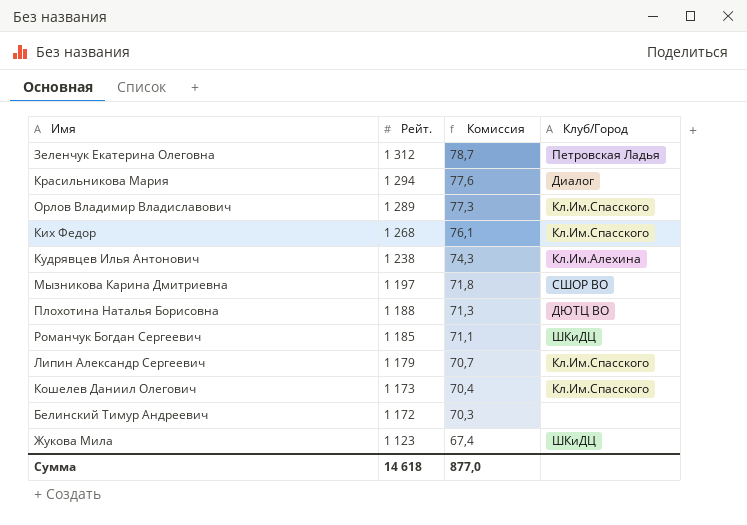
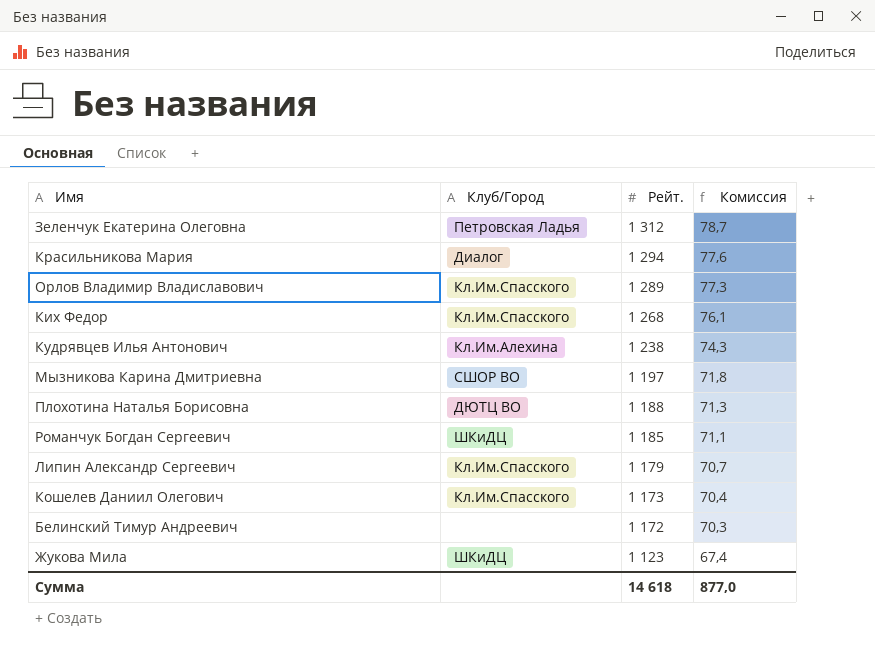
column Клуб/Город | position: 4 -> 2

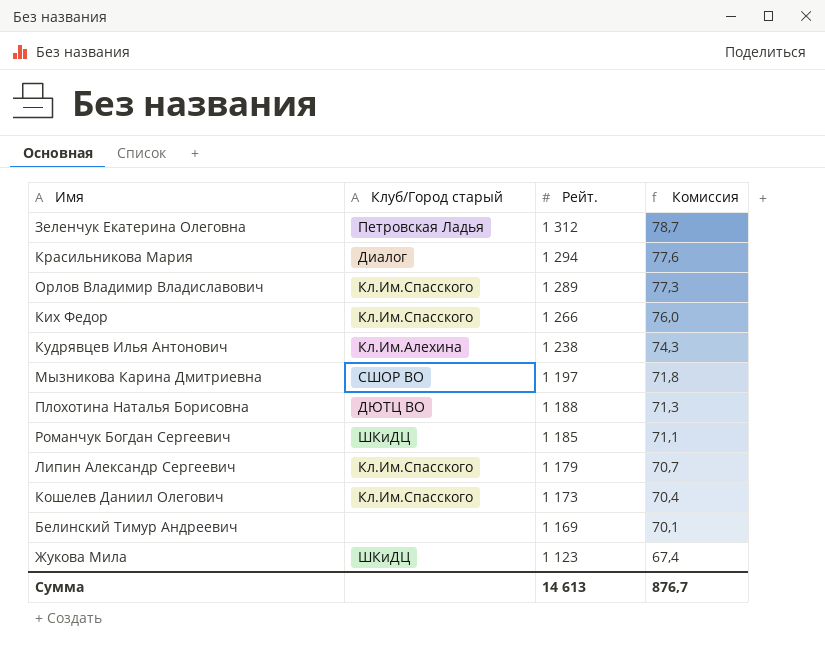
column name: Клуб/Город -> Клуб/Город старый
Ких Федор | Рейт.: 1 268 -> 1 266
Ких Федор | Комиссия: 76,1 -> 76,0
Белинский Тимур Андреевич | Рейт.: 1 172 -> 1 169
Белинский Тимур Андреевич | Комиссия: 70,3 -> 70,1
Сумма | Рейт.: 14 618 -> 14 613
Сумма | Комиссия: 877,0 -> 876,7

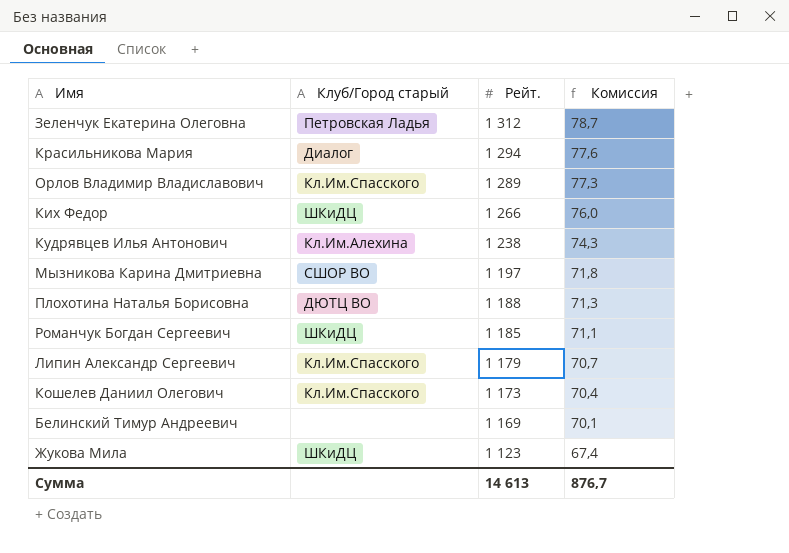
Ких Федор | Клуб/Город старый: Кл.Им.Спасского -> ШКиДЦ

